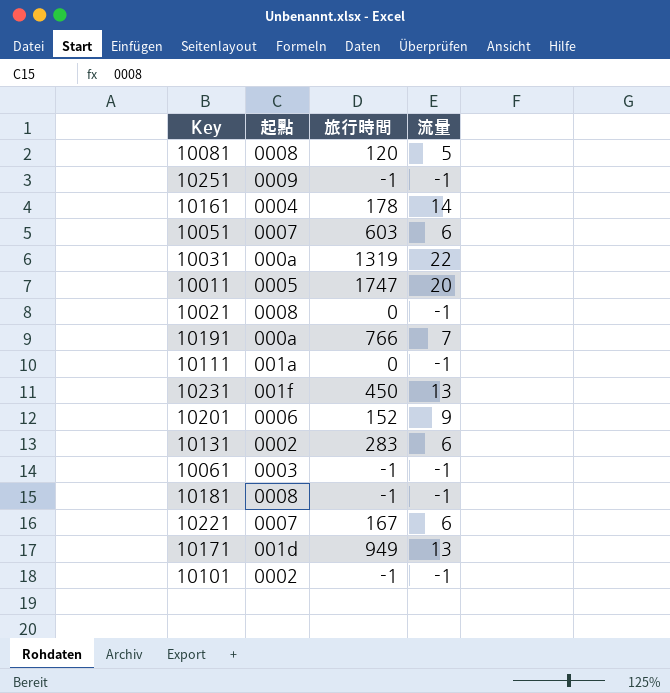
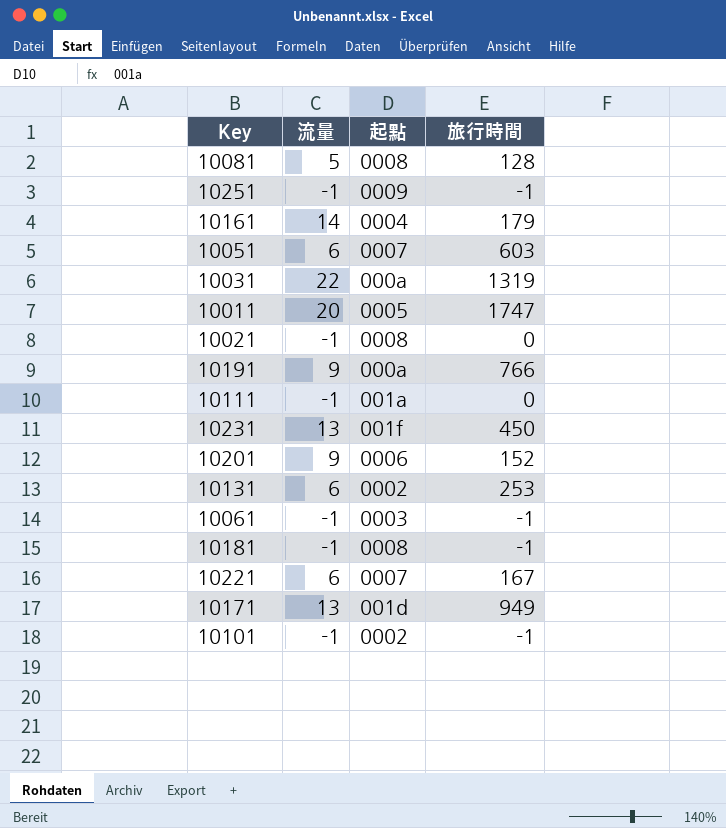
column 流量 | position: 4 -> 2
10081 | 旅行時間: 120 -> 128
10161 | 旅行時間: 178 -> 179
10191 | 流量: 7 -> 9
10131 | 旅行時間: 283 -> 253

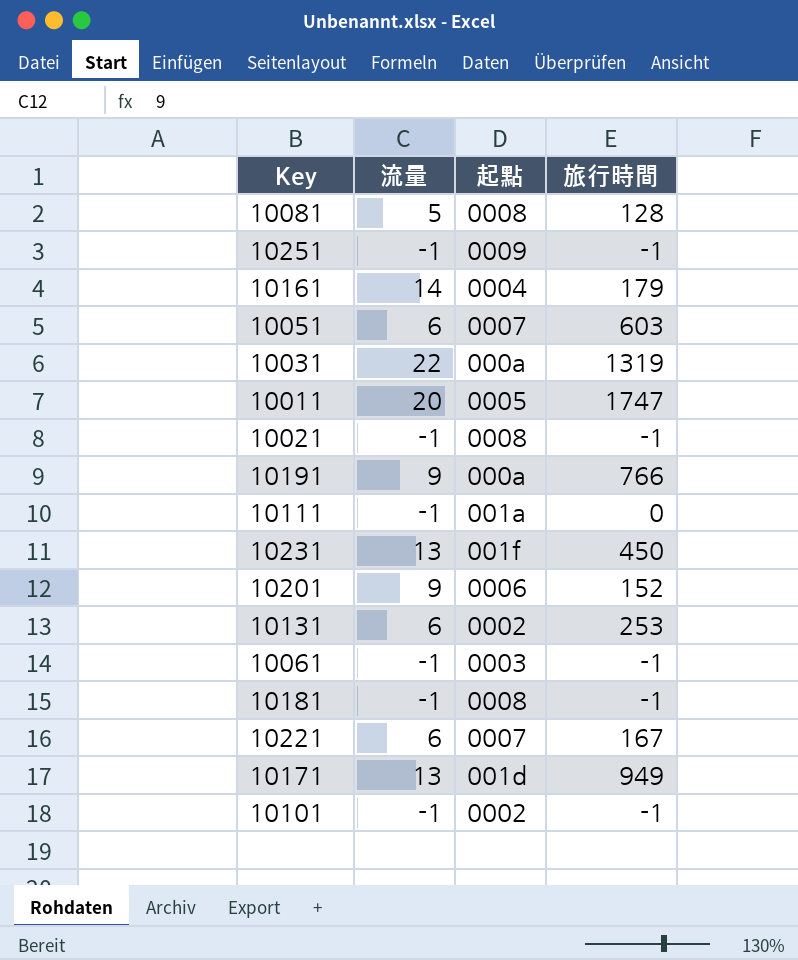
10021 | 旅行時間: 0 -> -1

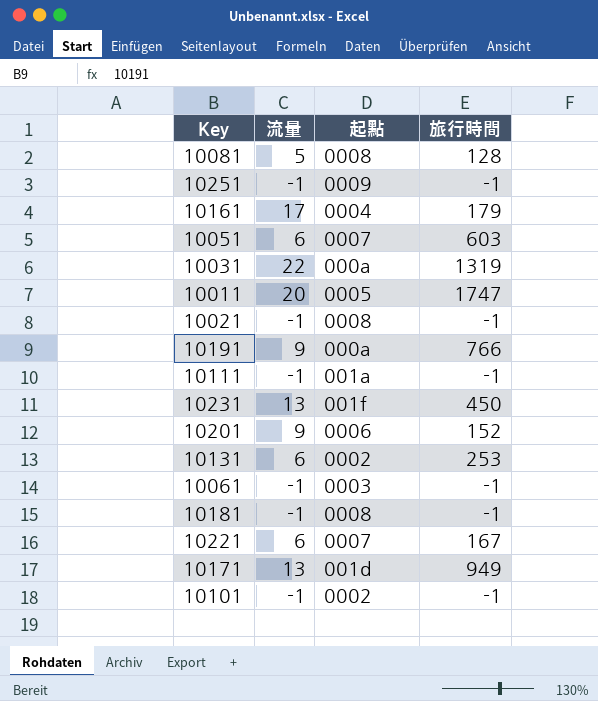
10161 | 流量: 14 -> 17
10111 | 旅行時間: 0 -> -1

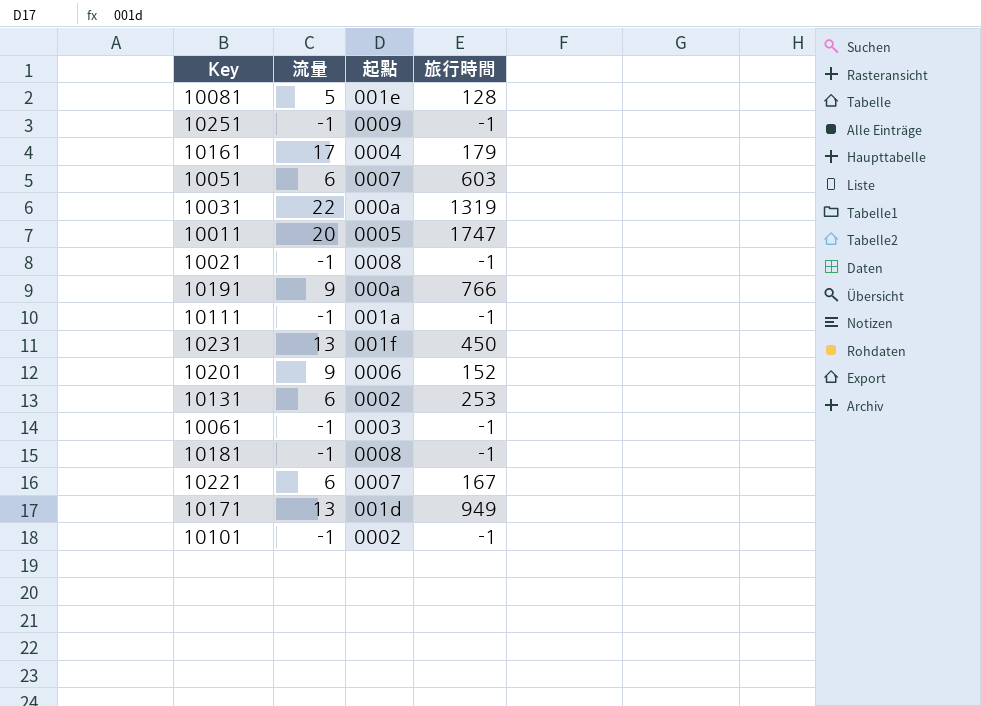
10081 | 起點: 0008 -> 001e

